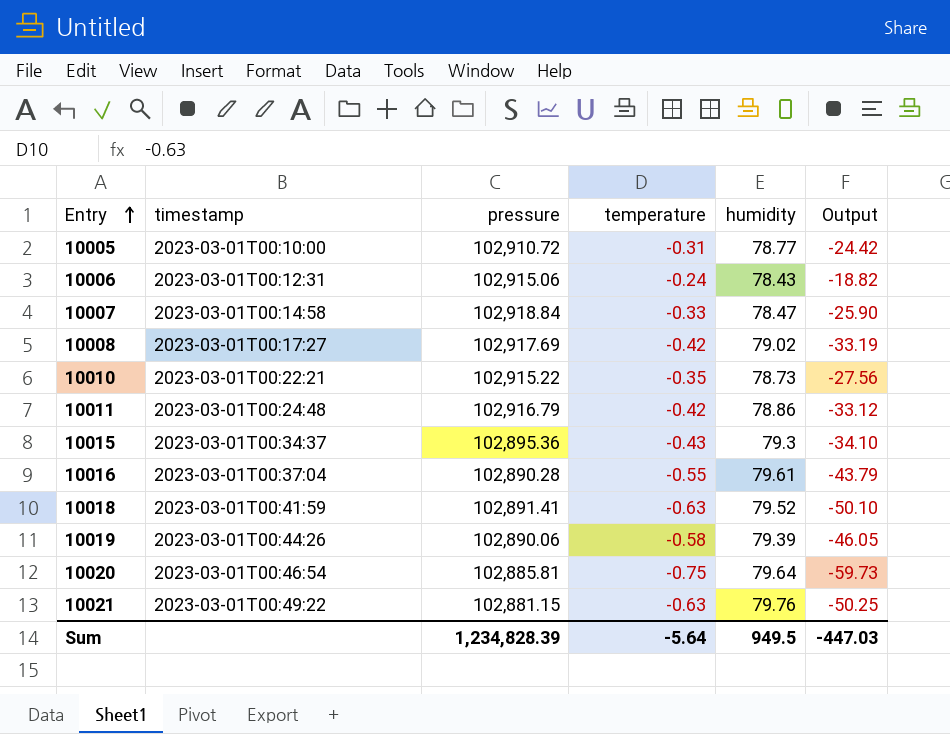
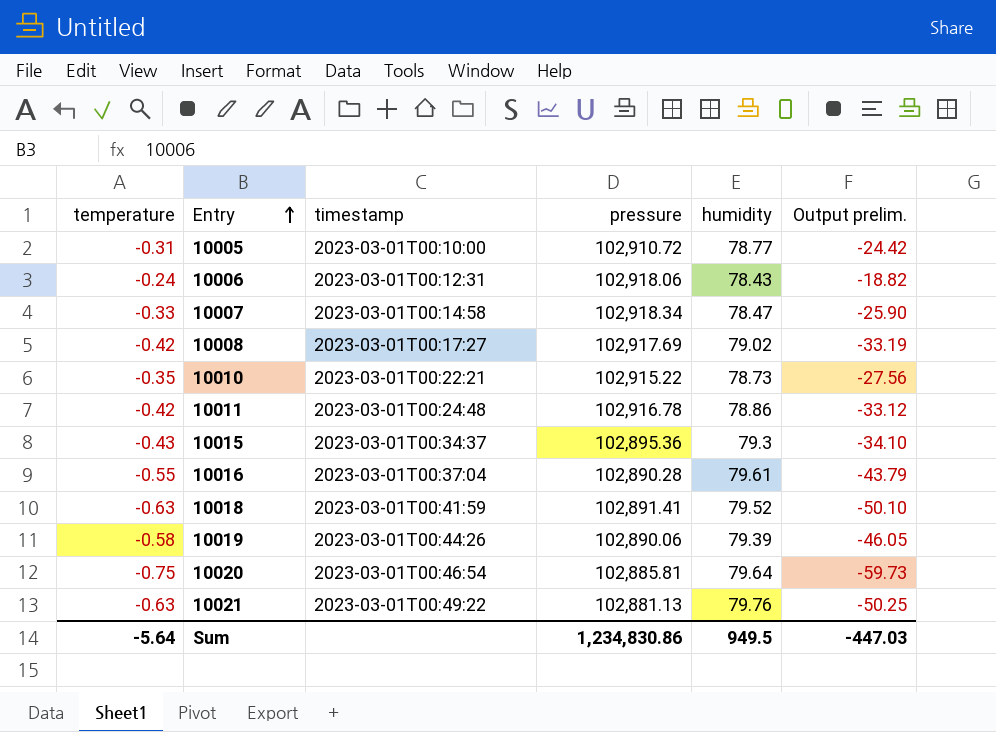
column temperature | position: 4 -> 1
column name: Output -> Output prelim.
10006 | pressure: 102,915.06 -> 102,918.06
10007 | pressure: 102,918.84 -> 102,918.34
10011 | pressure: 102,916.79 -> 102,916.78
10021 | pressure: 102,881.15 -> 102,881.13
Sum | pressure: 1,234,828.39 -> 1,234,830.86

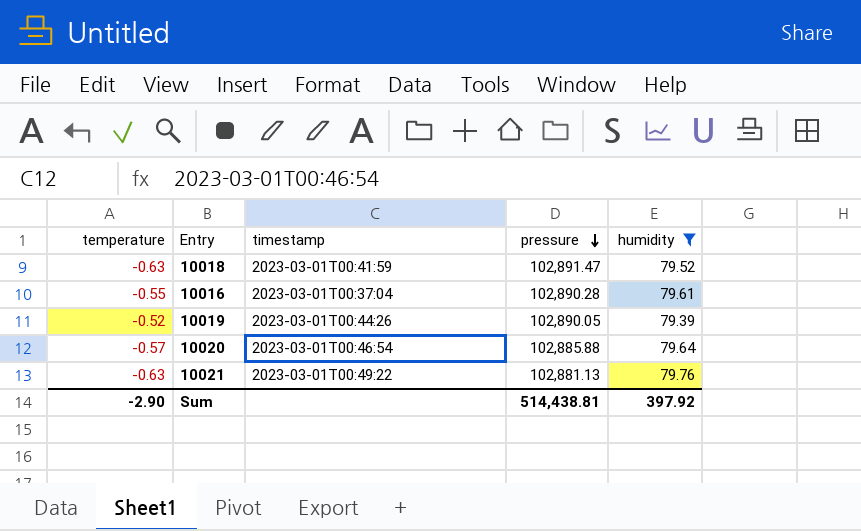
filter: none -> humidity >= 79.39
row order: Entry ascending -> pressure descending
column Output prelim. | formula: [temperature] * [humidity] -> none
10018 | pressure: 102,891.41 -> 102,891.47
10019 | temperature: -0.58 -> -0.52
10019 | pressure: 102,890.06 -> 102,890.05
10020 | temperature: -0.75 -> -0.57
10020 | pressure: 102,885.81 -> 102,885.88
Sum | temperature: -5.64 -> -2.90
Sum | pressure: 1,234,830.86 -> 514,438.81
Sum | humidity: 949.5 -> 397.92

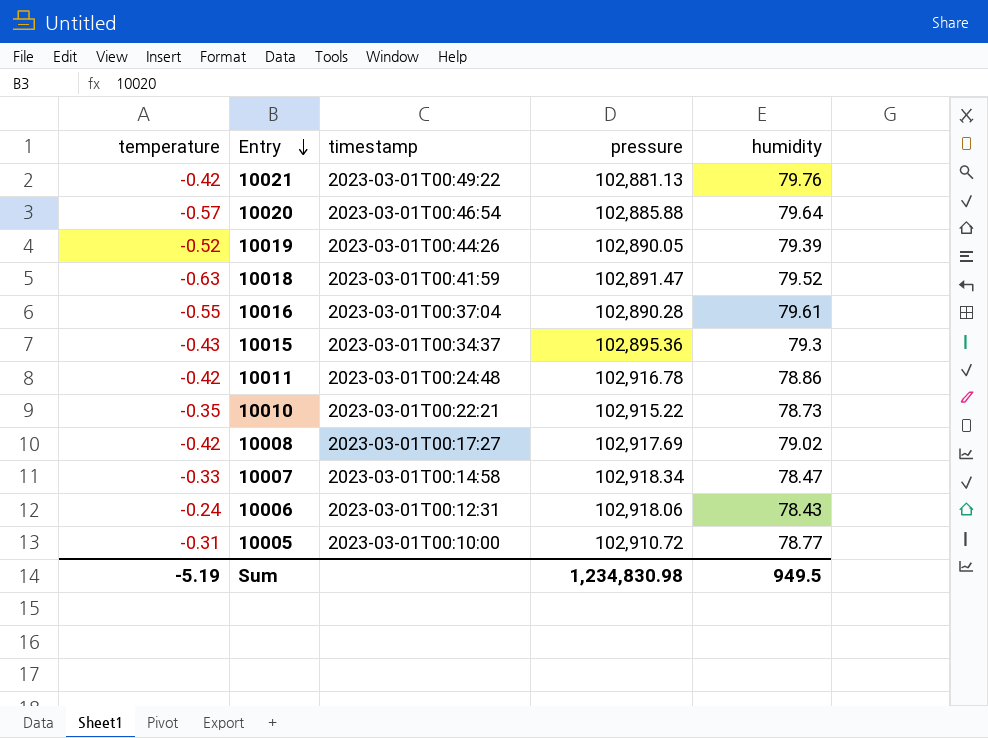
filter: humidity >= 79.39 -> none
row order: pressure descending -> Entry descending
10021 | temperature: -0.63 -> -0.42
Sum | temperature: -2.90 -> -5.19
Sum | pressure: 514,438.81 -> 1,234,830.98
Sum | humidity: 397.92 -> 949.5

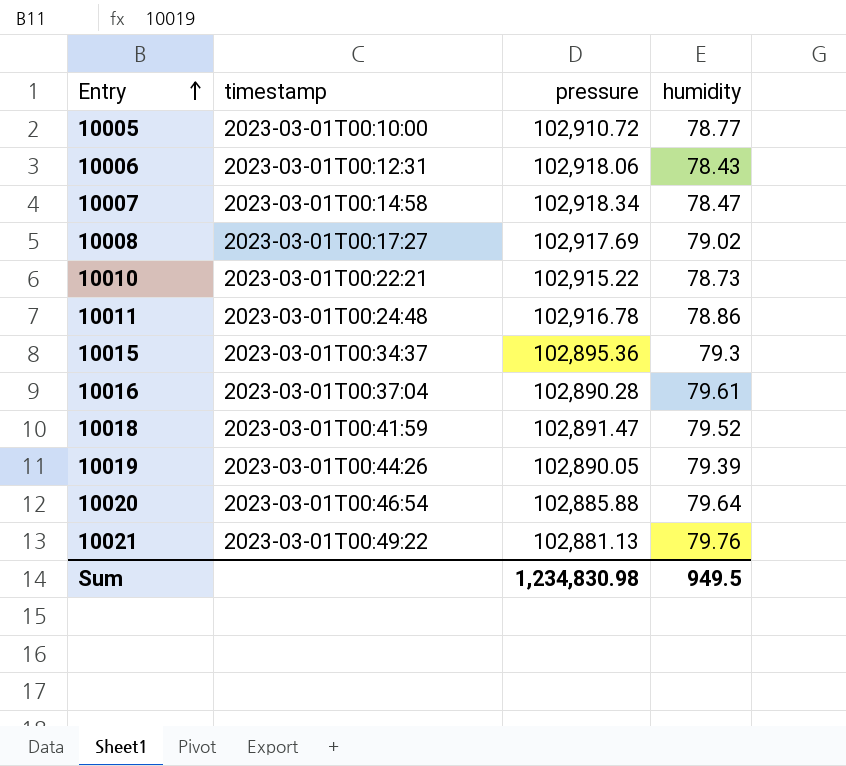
row order: Entry descending -> Entry ascending
column temperature | position: 1 -> none

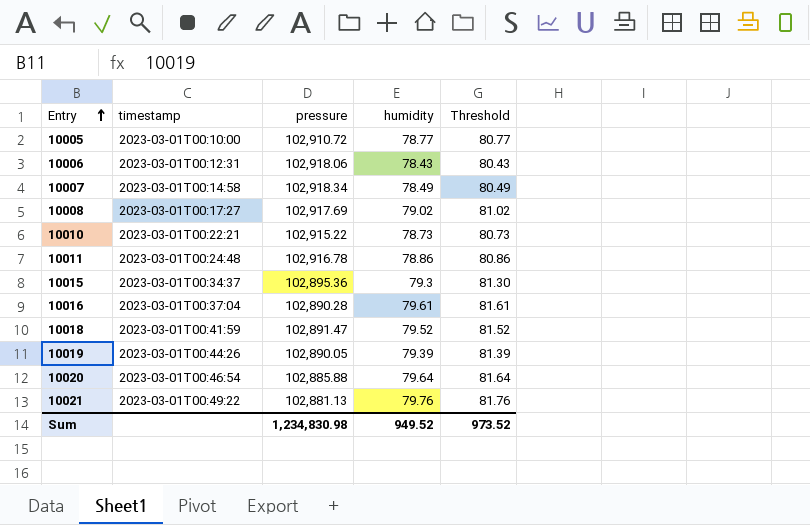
column Threshold | formula: none -> [humidity] + 2
10007 | humidity: 78.47 -> 78.49
Sum | humidity: 949.5 -> 949.52

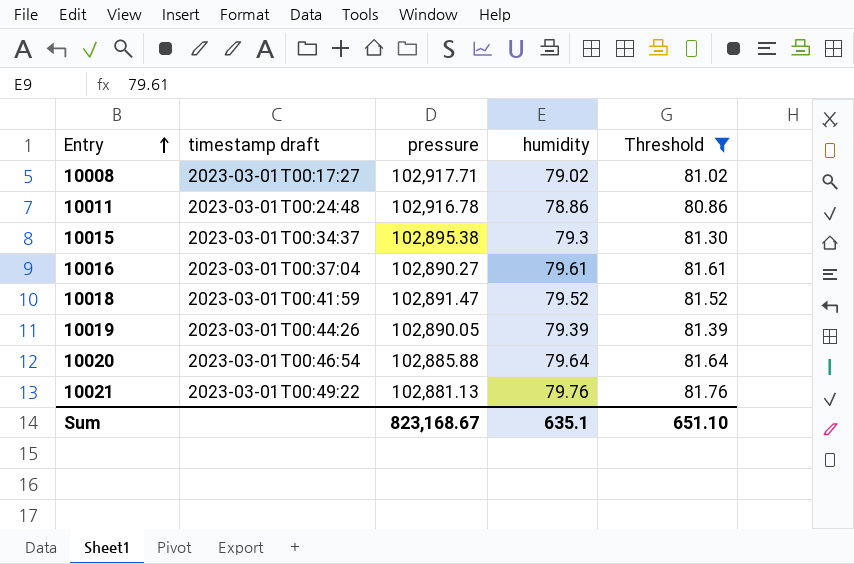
filter: none -> Threshold >= 80.86
column name: timestamp -> timestamp draft
10008 | pressure: 102,917.69 -> 102,917.71
10015 | pressure: 102,895.36 -> 102,895.38
10016 | pressure: 102,890.28 -> 102,890.27
Sum | pressure: 1,234,830.98 -> 823,168.67
Sum | humidity: 949.52 -> 635.1
Sum | Threshold: 973.52 -> 651.10

